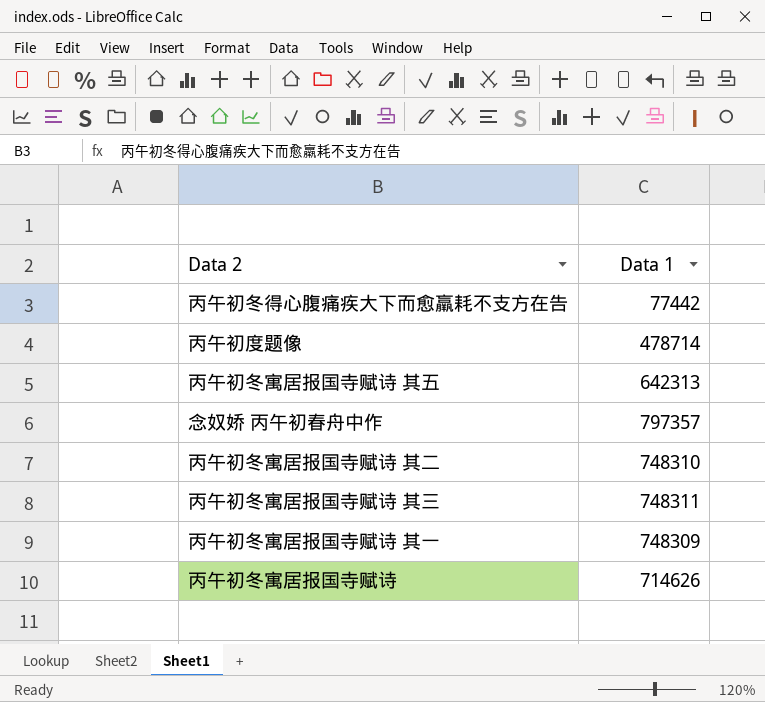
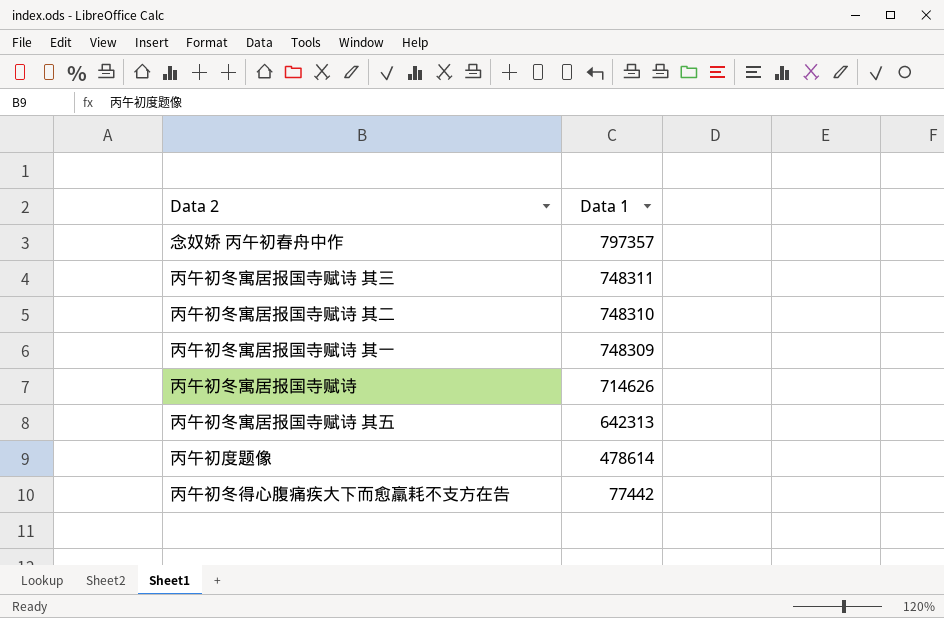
row order: none -> Data 1 descending
丙午初度题像 | Data 1: 478714 -> 478614

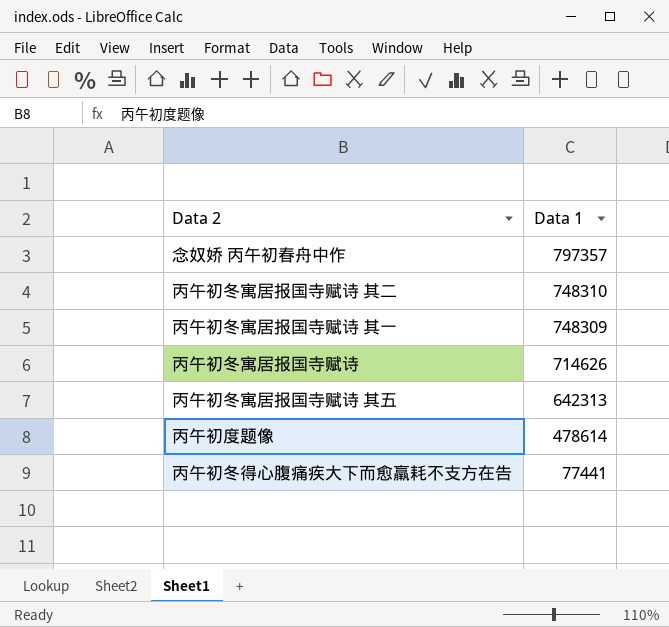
row 丙午初冬寓居报国寺赋诗 其三: 748311 -> none
丙午初冬得心腹痛疾大下而愈羸耗不支方在告 | Data 1: 77442 -> 77441

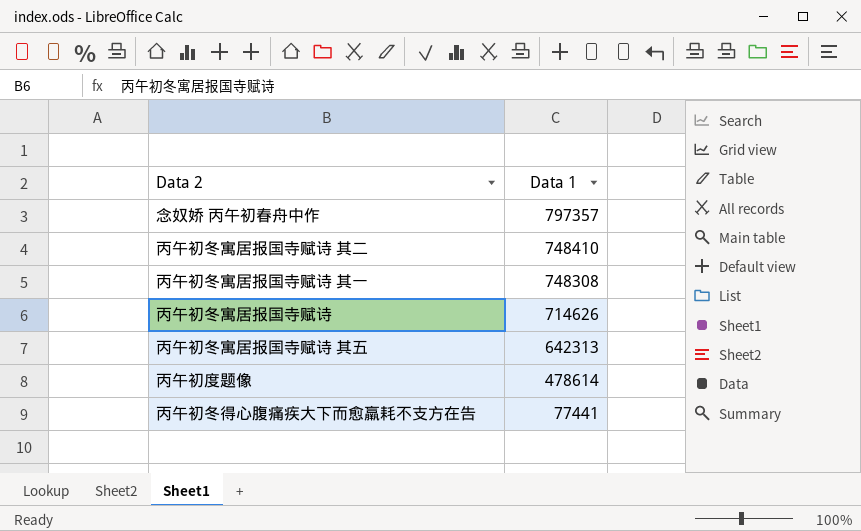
丙午初冬寓居报国寺赋诗 其二 | Data 1: 748310 -> 748410
丙午初冬寓居报国寺赋诗 其一 | Data 1: 748309 -> 748308

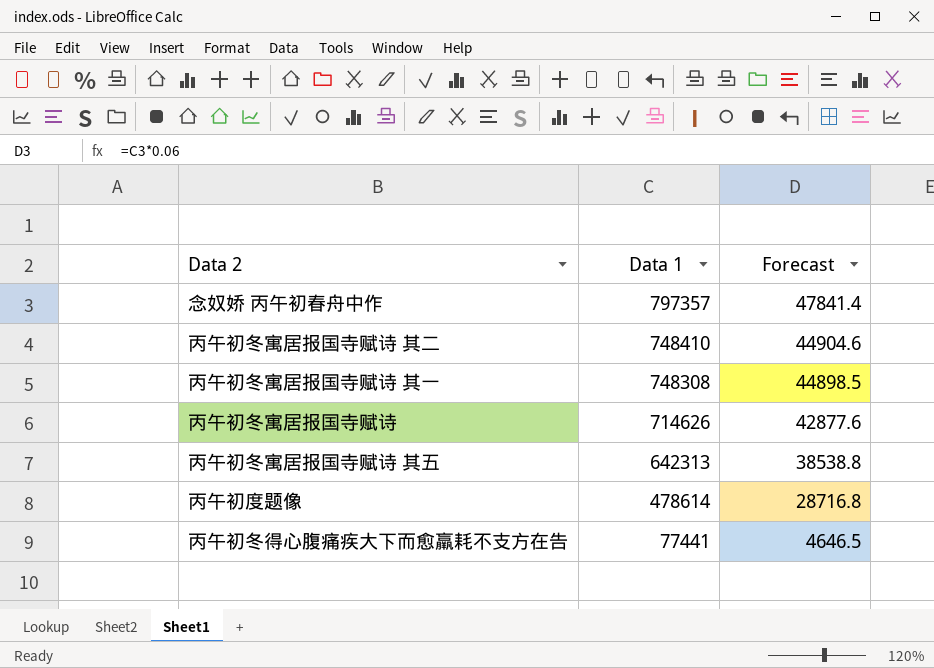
column Forecast | formula: none -> [Data 1] * 0.06

